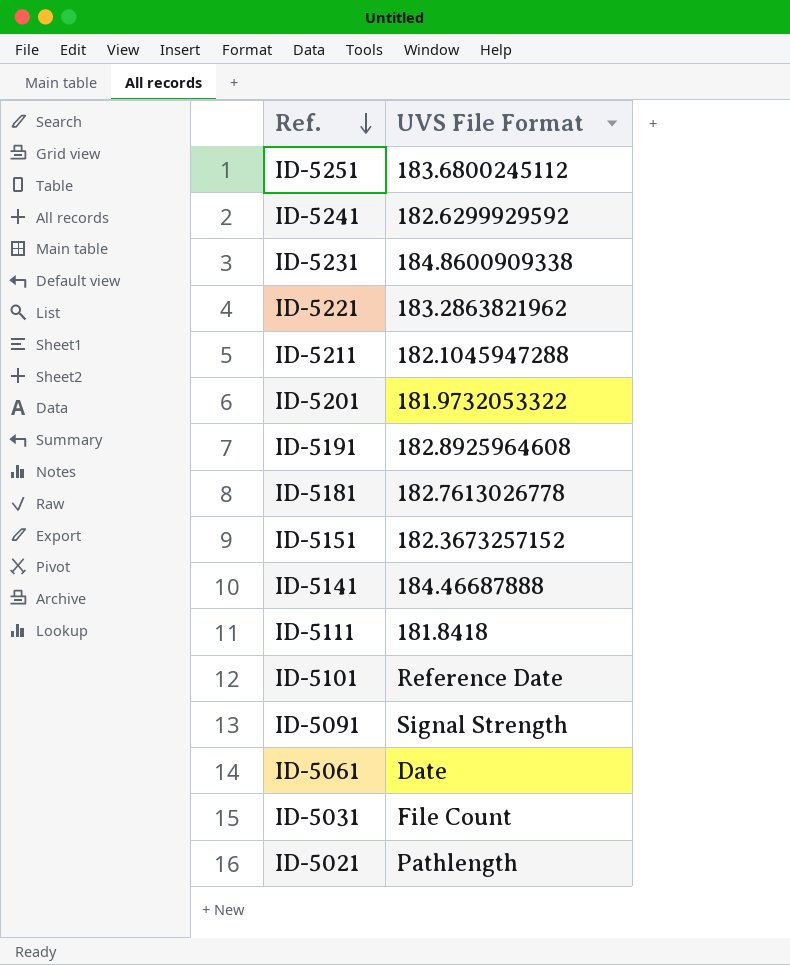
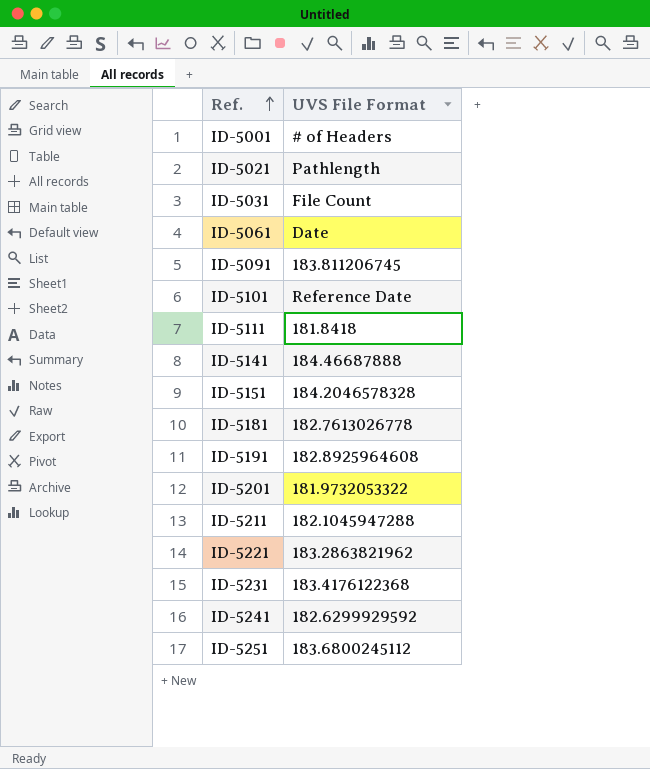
row order: Ref. descending -> Ref. ascending
row ID-5001: none -> # of Headers
ID-5091 | UVS File Format: Signal Strength -> 183.811206745
ID-5151 | UVS File Format: 182.3673257152 -> 184.2046578328
ID-5231 | UVS File Format: 184.8600909338 -> 183.4176122368

